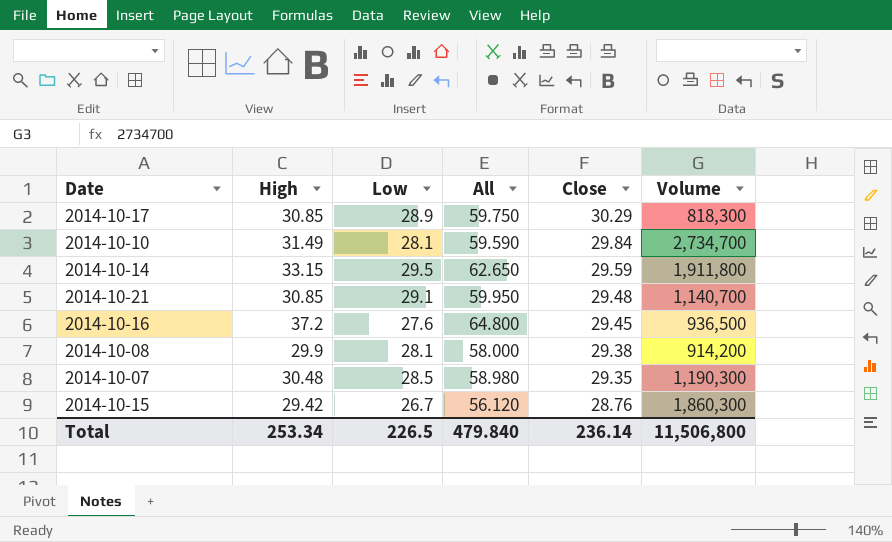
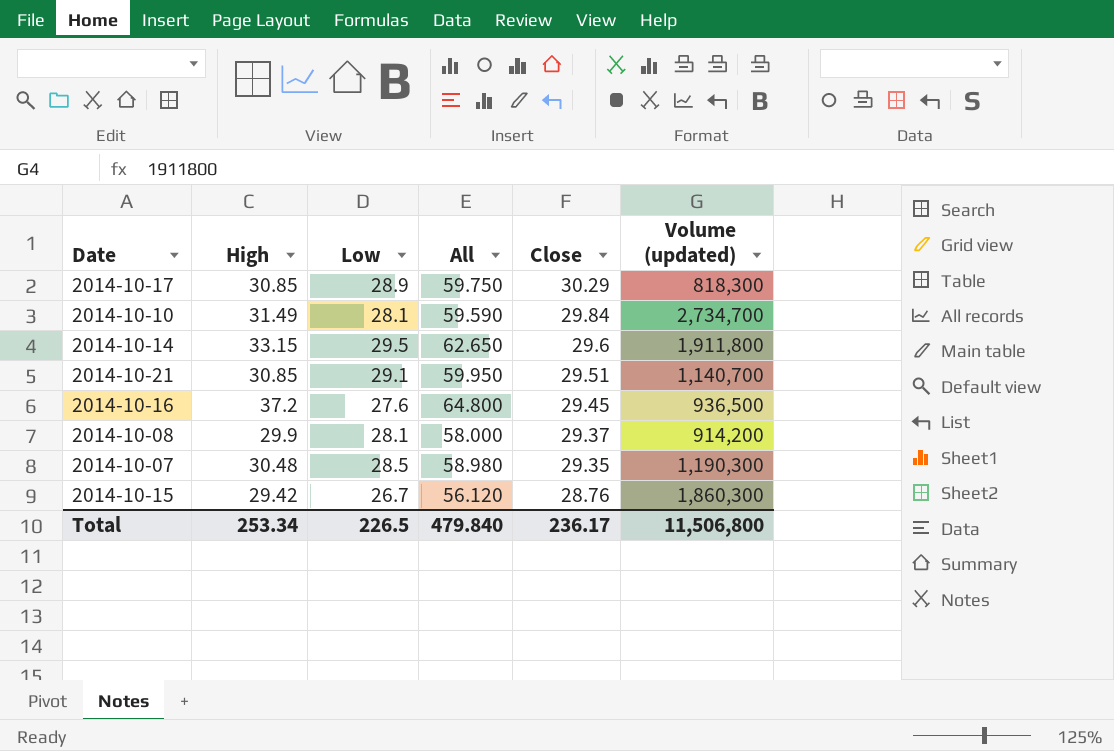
column name: Volume -> Volume (updated)
2014-10-14 | Close: 29.59 -> 29.6
2014-10-21 | Close: 29.48 -> 29.51
2014-10-08 | Close: 29.38 -> 29.37
Total | Close: 236.14 -> 236.17

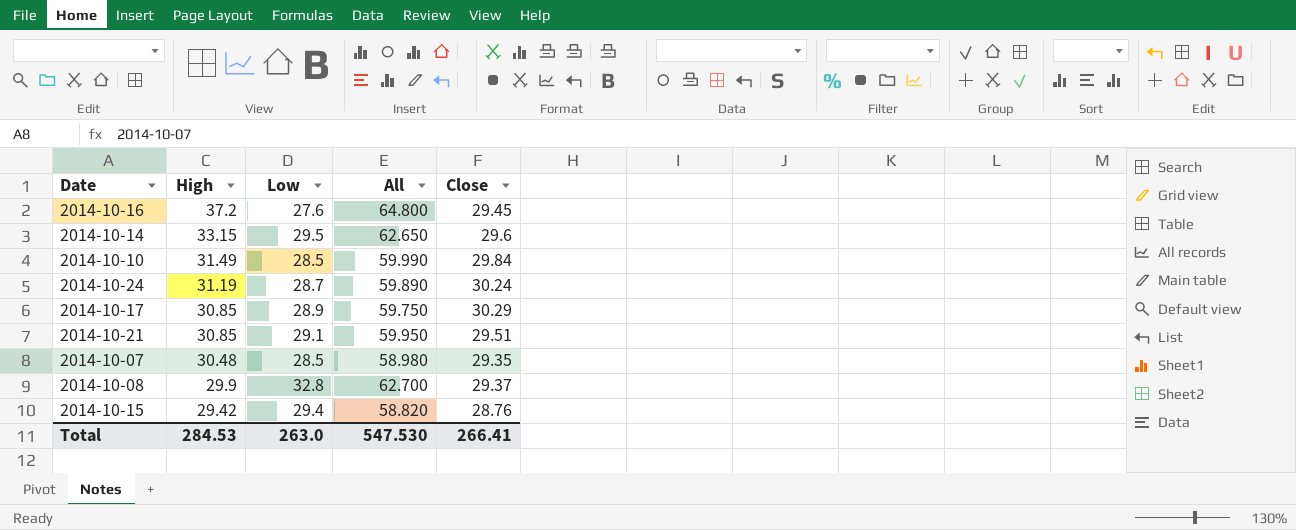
row order: Close descending -> High descending
column Volume (updated) | position: 6 -> none
2014-10-10 | Low: 28.1 -> 28.5
2014-10-10 | All: 59.590 -> 59.990
row 2014-10-24: none -> 31.19 | 28.7 | 59.890 | 30.24
2014-10-08 | Low: 28.1 -> 32.8
2014-10-08 | All: 58.000 -> 62.700
2014-10-15 | Low: 26.7 -> 29.4
2014-10-15 | All: 56.120 -> 58.820
Total | High: 253.34 -> 284.53
Total | Low: 226.5 -> 263.0
Total | All: 479.840 -> 547.530
Total | Close: 236.17 -> 266.41

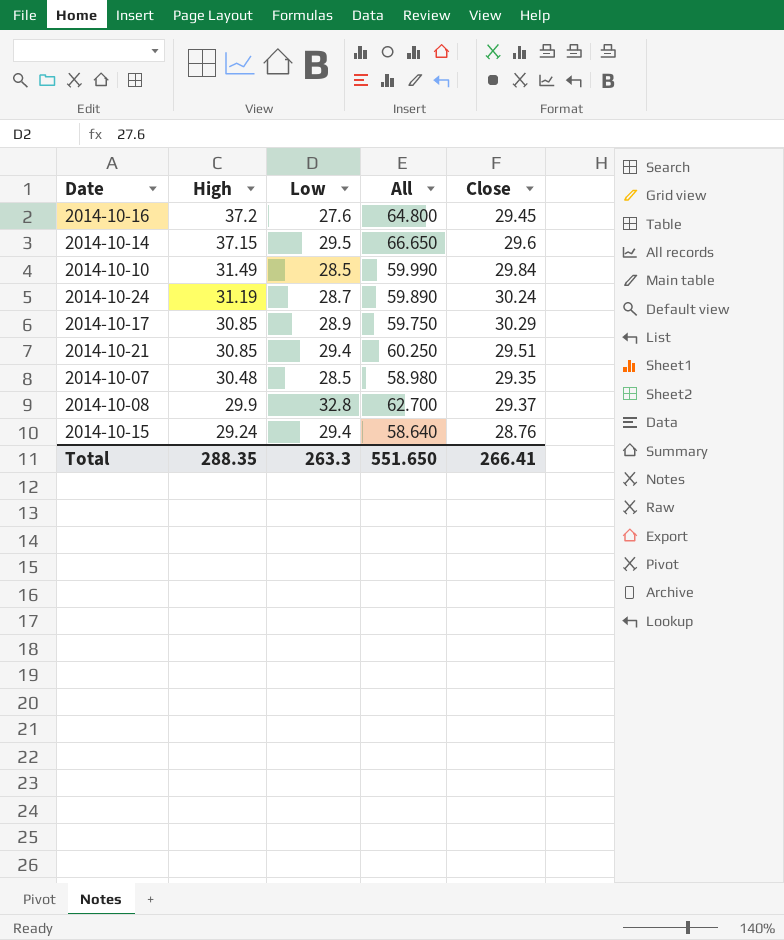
2014-10-14 | High: 33.15 -> 37.15
2014-10-14 | All: 62.650 -> 66.650
2014-10-21 | Low: 29.1 -> 29.4
2014-10-21 | All: 59.950 -> 60.250
2014-10-15 | High: 29.42 -> 29.24
2014-10-15 | All: 58.820 -> 58.640
Total | High: 284.53 -> 288.35
Total | Low: 263.0 -> 263.3
Total | All: 547.530 -> 551.650

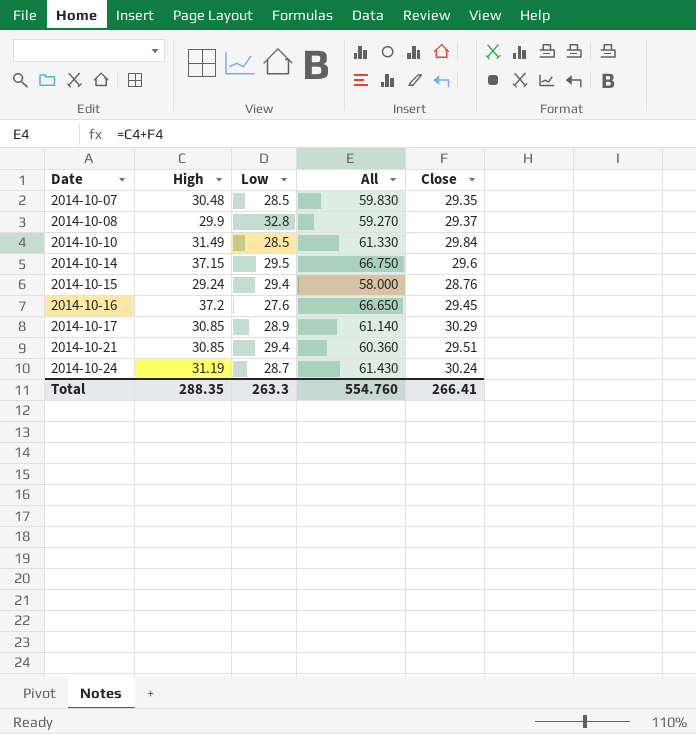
row order: High descending -> Date ascending
column All | formula: [High] + [Low] -> [High] + [Close]
Total | All: 551.650 -> 554.760

